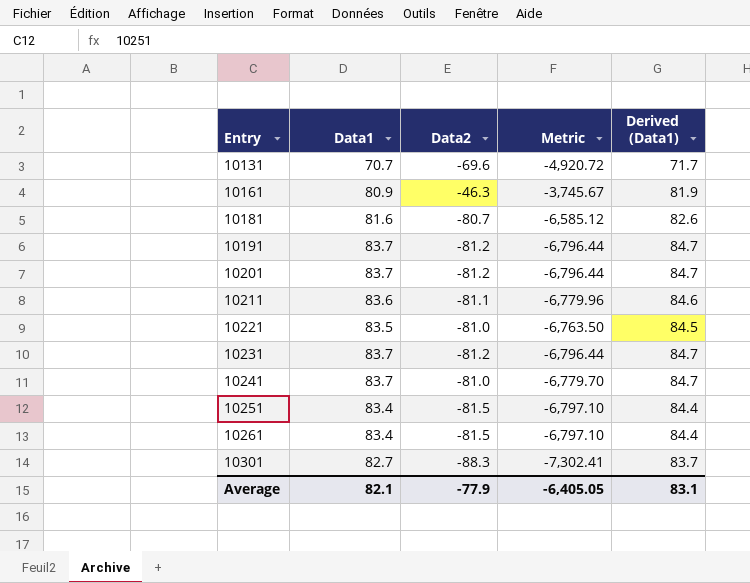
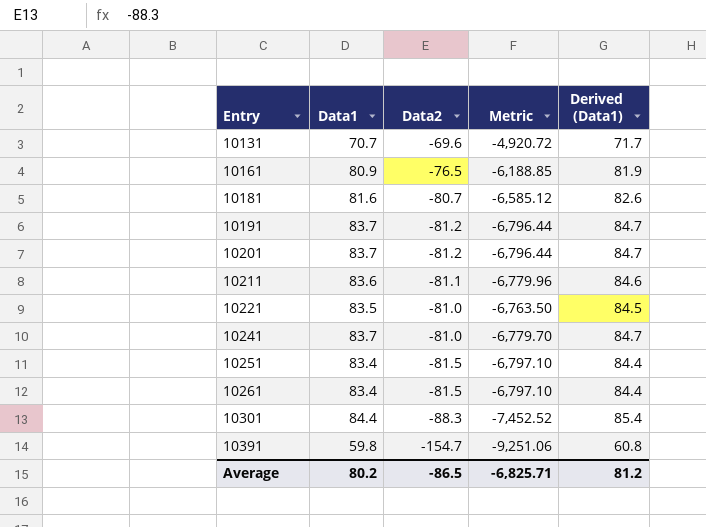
row 10231: 83.7 | -81.2 | -6,796.44 | 84.7 -> none
10161 | Data2: -46.3 -> -76.5
10161 | Metric: -3,745.67 -> -6,188.85
10301 | Data1: 82.7 -> 84.4
10301 | Metric: -7,302.41 -> -7,452.52
10301 | Derived (Data1): 83.7 -> 85.4
row 10391: none -> 59.8 | -154.7 | -9,251.06 | 60.8
Average | Data1: 82.1 -> 80.2
Average | Data2: -77.9 -> -86.5
Average | Metric: -6,405.05 -> -6,825.71
Average | Derived (Data1): 83.1 -> 81.2

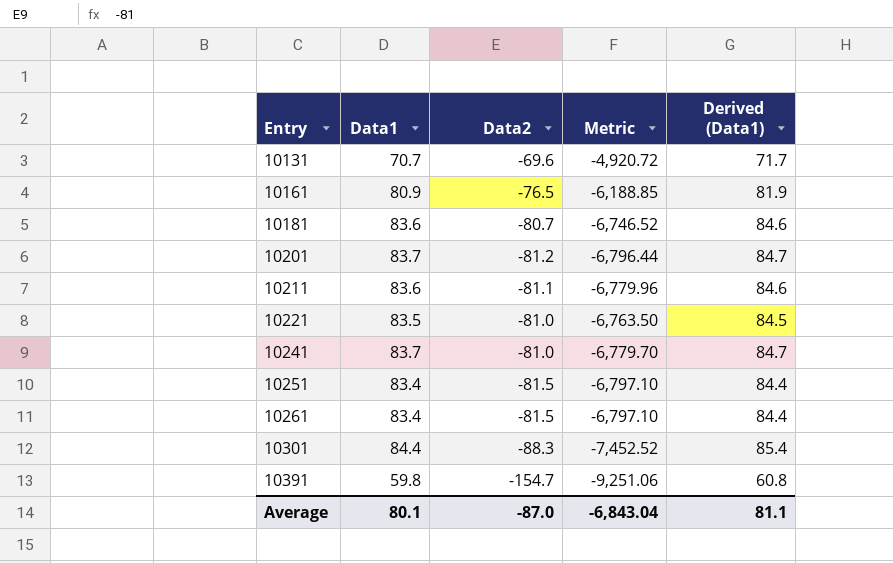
row 10191: 83.7 | -81.2 | -6,796.44 | 84.7 -> none
10181 | Data1: 81.6 -> 83.6
10181 | Metric: -6,585.12 -> -6,746.52
10181 | Derived (Data1): 82.6 -> 84.6
Average | Data1: 80.2 -> 80.1
Average | Data2: -86.5 -> -87.0
Average | Metric: -6,825.71 -> -6,843.04
Average | Derived (Data1): 81.2 -> 81.1

